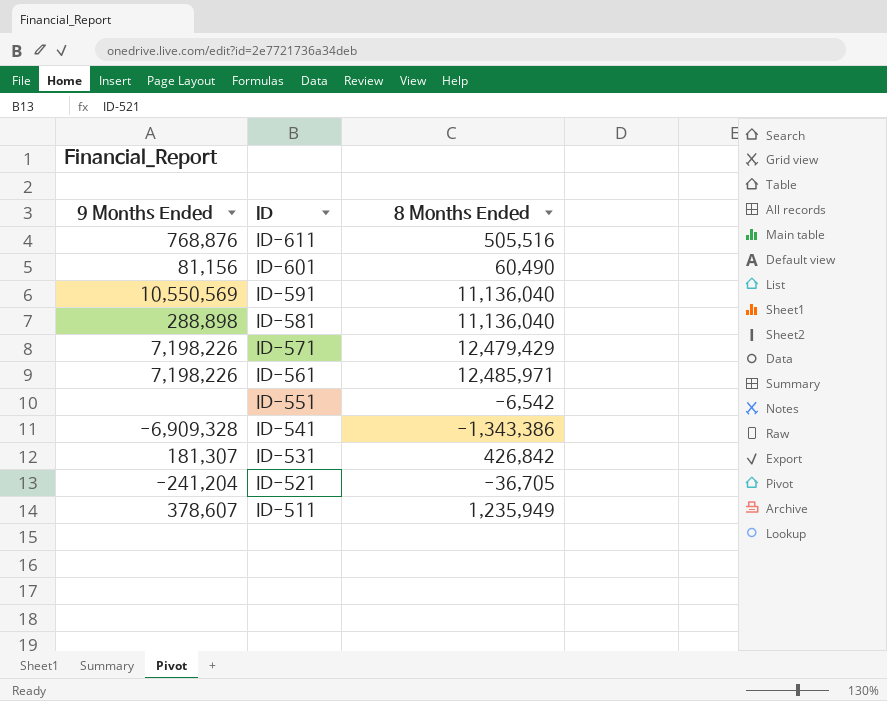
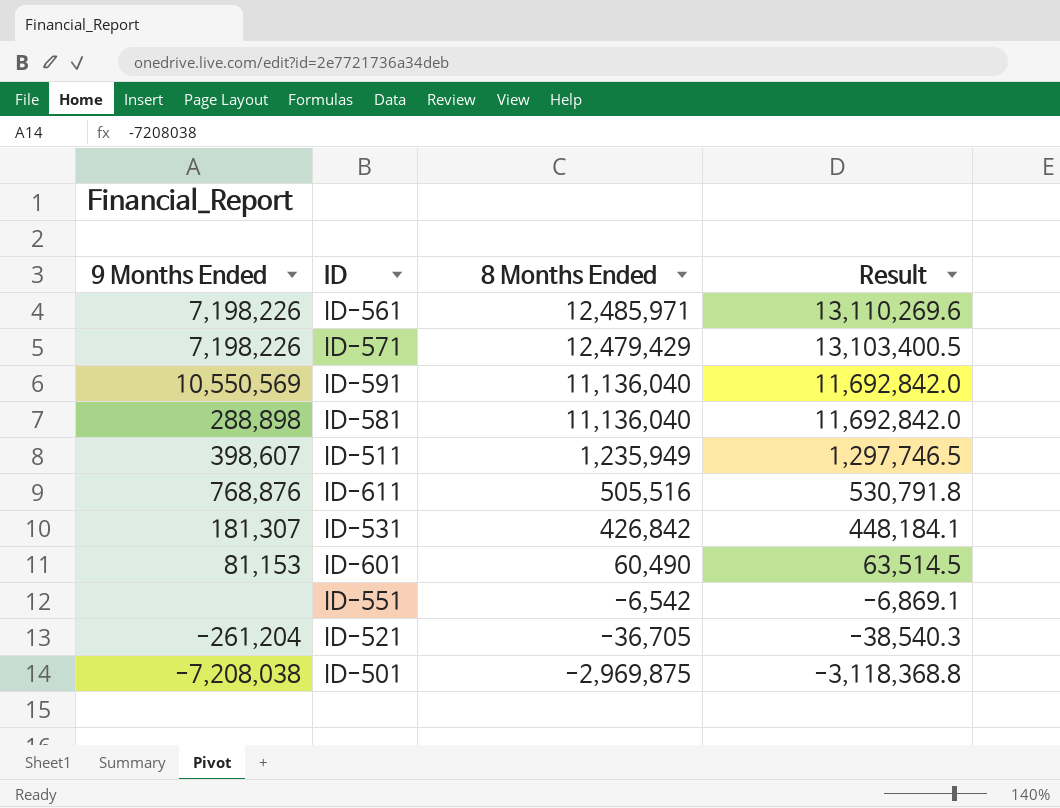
row order: ID descending -> 8 Months Ended descending
column Result | formula: none -> [8 Months Ended] * 1.05
row ID-541: -6,909,328 | -1,343,386 -> none
ID-511 | 9 Months Ended: 378,607 -> 398,607
ID-601 | 9 Months Ended: 81,156 -> 81,153
ID-521 | 9 Months Ended: -241,204 -> -261,204
row ID-501: none -> -7,208,038 | -2,969,875 | -3,118,368.8

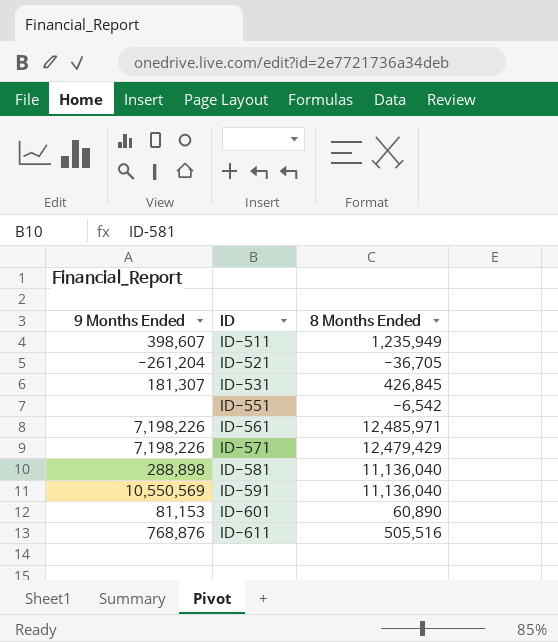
row order: 8 Months Ended descending -> ID ascending
column Result | formula: [8 Months Ended] * 1.05 -> none
row ID-501: -7,208,038 | -2,969,875 | -3,118,368.8 -> none
ID-531 | 8 Months Ended: 426,842 -> 426,845
ID-601 | 8 Months Ended: 60,490 -> 60,890

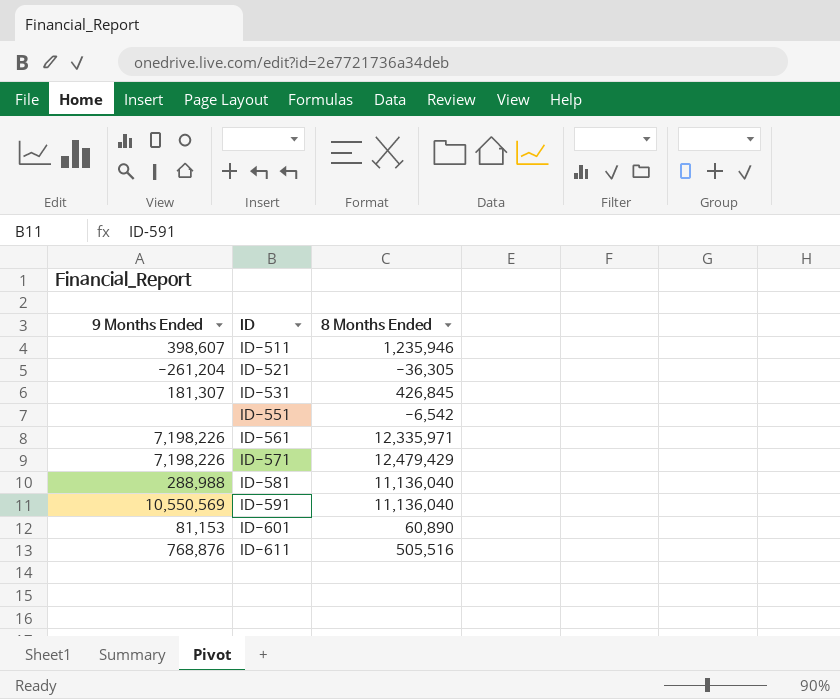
ID-511 | 8 Months Ended: 1,235,949 -> 1,235,946
ID-521 | 8 Months Ended: -36,705 -> -36,305
ID-561 | 8 Months Ended: 12,485,971 -> 12,335,971
ID-581 | 9 Months Ended: 288,898 -> 288,988

